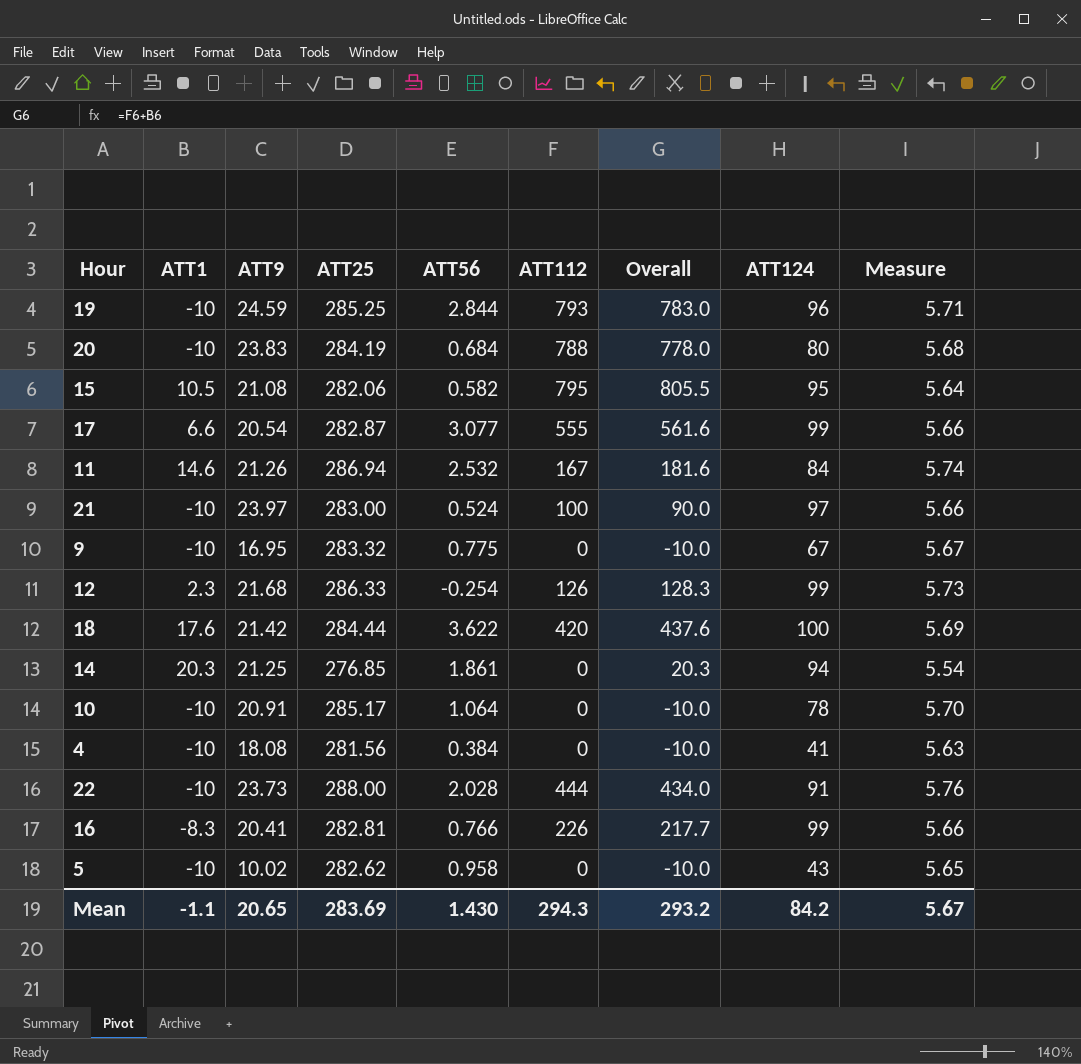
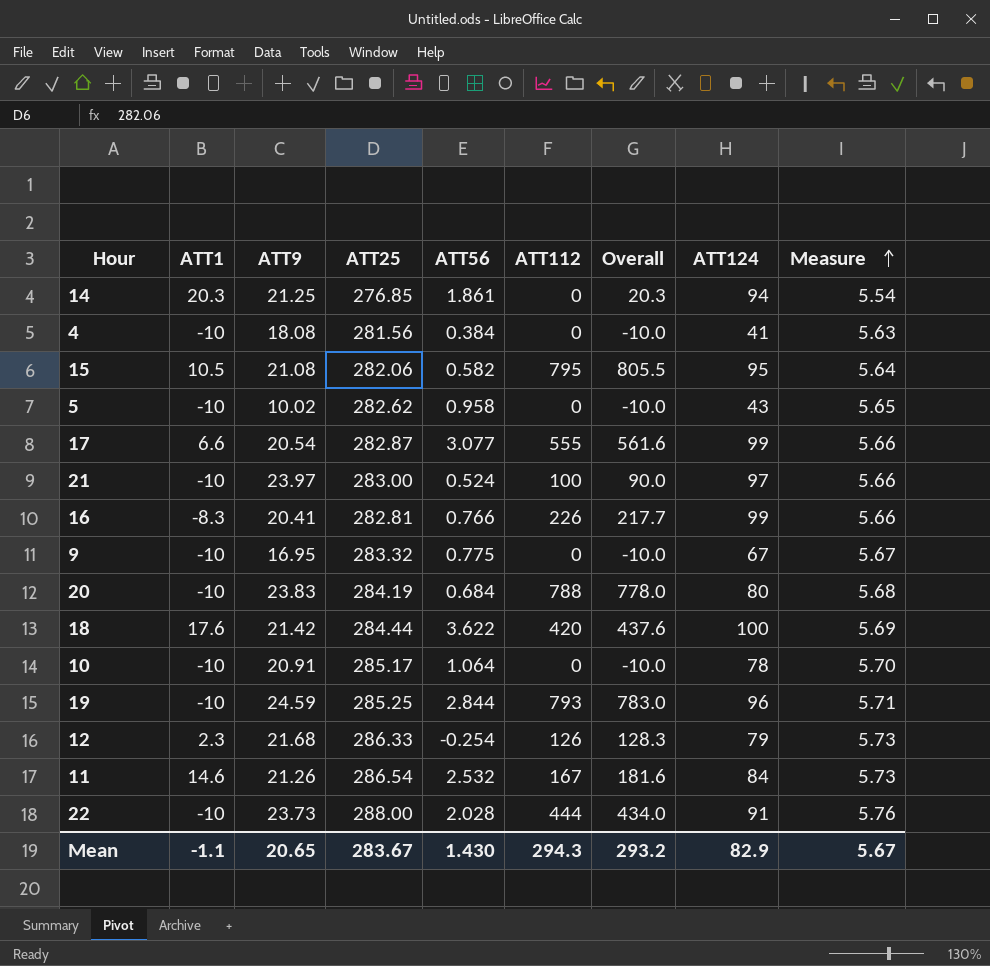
row order: none -> Measure ascending
12 | ATT124: 99 -> 79
11 | ATT25: 286.94 -> 286.54
11 | Measure: 5.74 -> 5.73
Mean | ATT25: 283.69 -> 283.67
Mean | ATT124: 84.2 -> 82.9

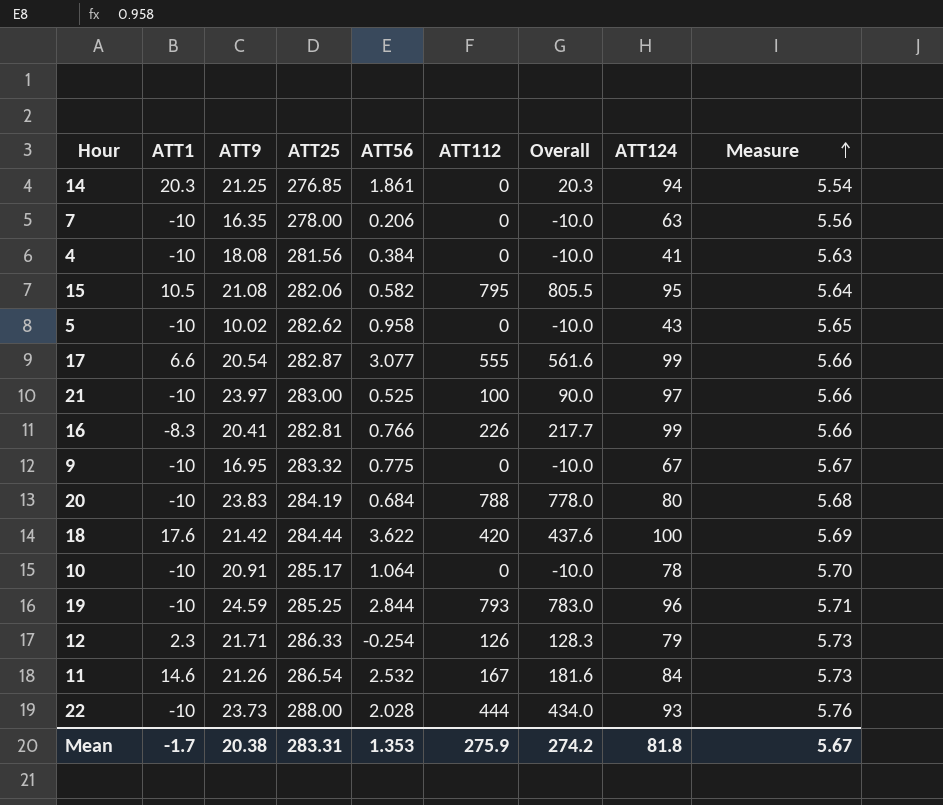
row 7: none -> -10 | 16.35 | 278.00 | 0.206 | 0 | -10.0 | 63 | 5.56
21 | ATT56: 0.524 -> 0.525
12 | ATT9: 21.68 -> 21.71
22 | ATT124: 91 -> 93
Mean | ATT1: -1.1 -> -1.7
Mean | ATT9: 20.65 -> 20.38
Mean | ATT25: 283.67 -> 283.31
Mean | ATT56: 1.430 -> 1.353
Mean | ATT112: 294.3 -> 275.9
Mean | Overall: 293.2 -> 274.2
Mean | ATT124: 82.9 -> 81.8

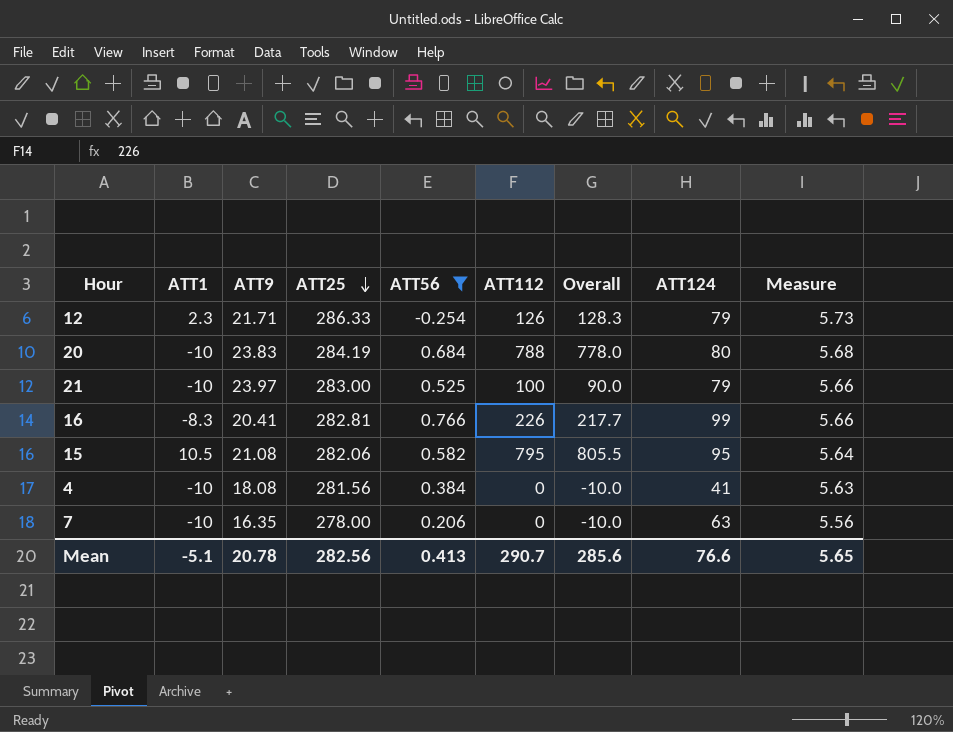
filter: none -> ATT56 <= 0.766
row order: Measure ascending -> ATT25 descending
21 | ATT124: 97 -> 79
Mean | ATT1: -1.7 -> -5.1
Mean | ATT9: 20.38 -> 20.78
Mean | ATT25: 283.31 -> 282.56
Mean | ATT56: 1.353 -> 0.413
Mean | ATT112: 275.9 -> 290.7
Mean | Overall: 274.2 -> 285.6
Mean | ATT124: 81.8 -> 76.6
Mean | Measure: 5.67 -> 5.65

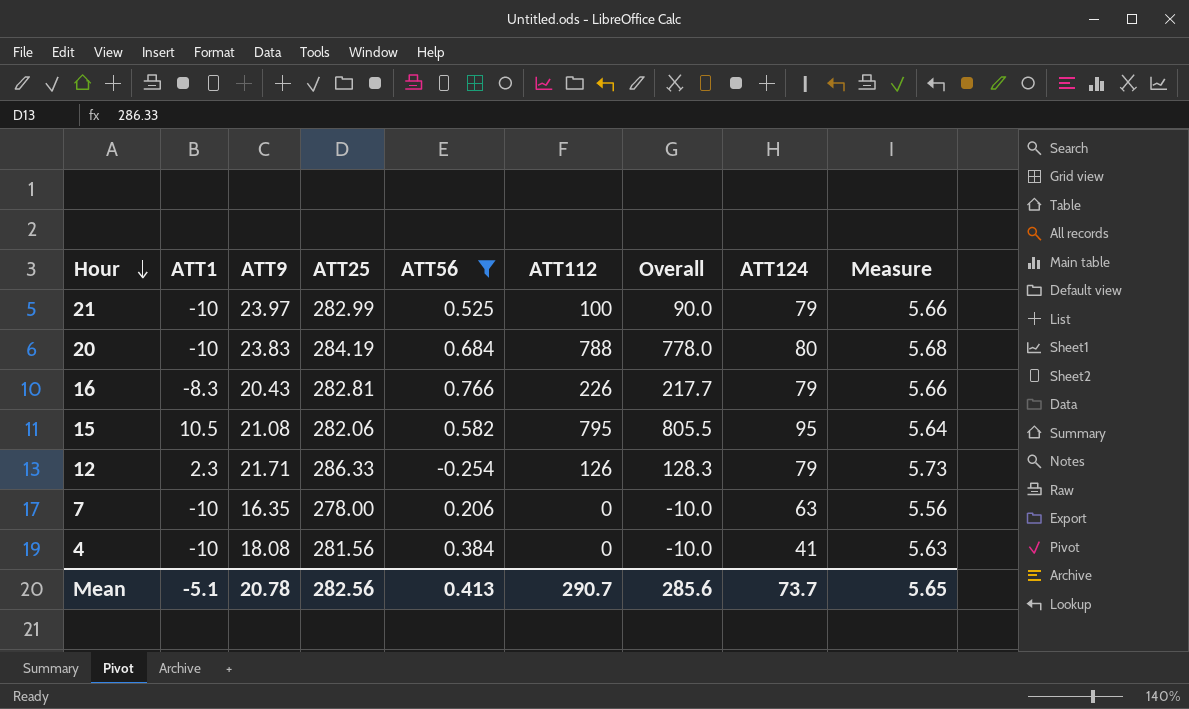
row order: ATT25 descending -> Hour descending
21 | ATT25: 283.00 -> 282.99
16 | ATT9: 20.41 -> 20.43
16 | ATT124: 99 -> 79
Mean | ATT124: 76.6 -> 73.7

